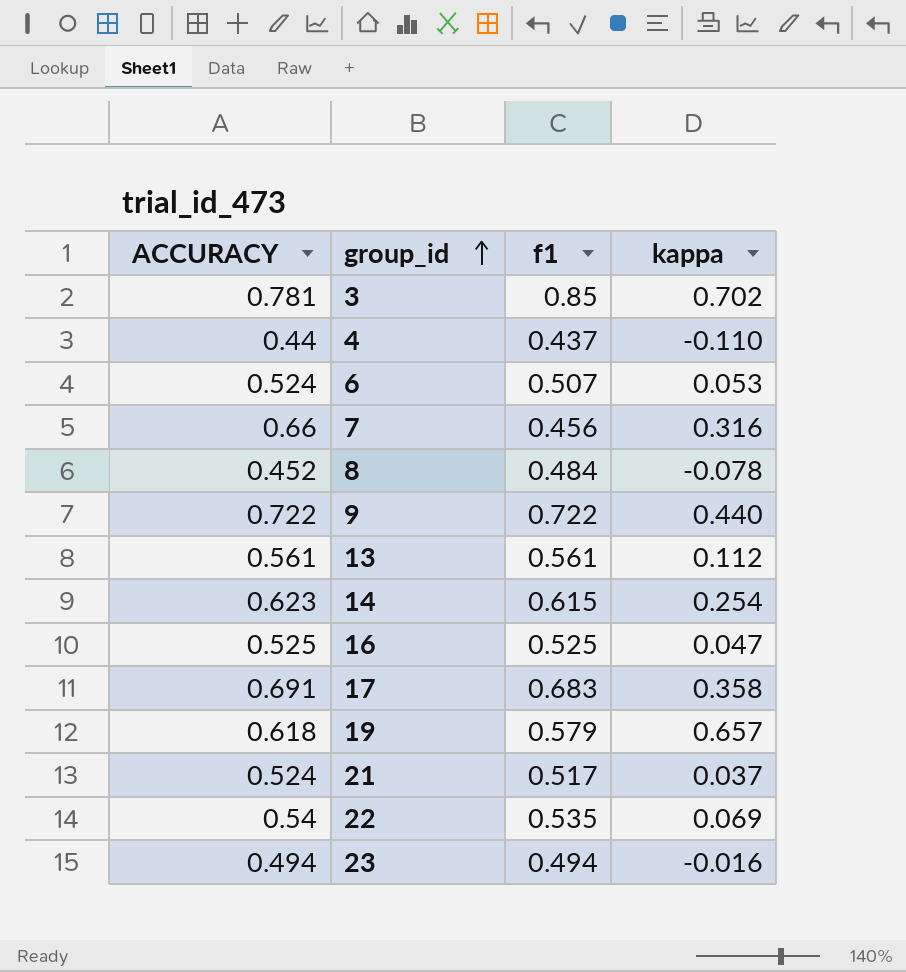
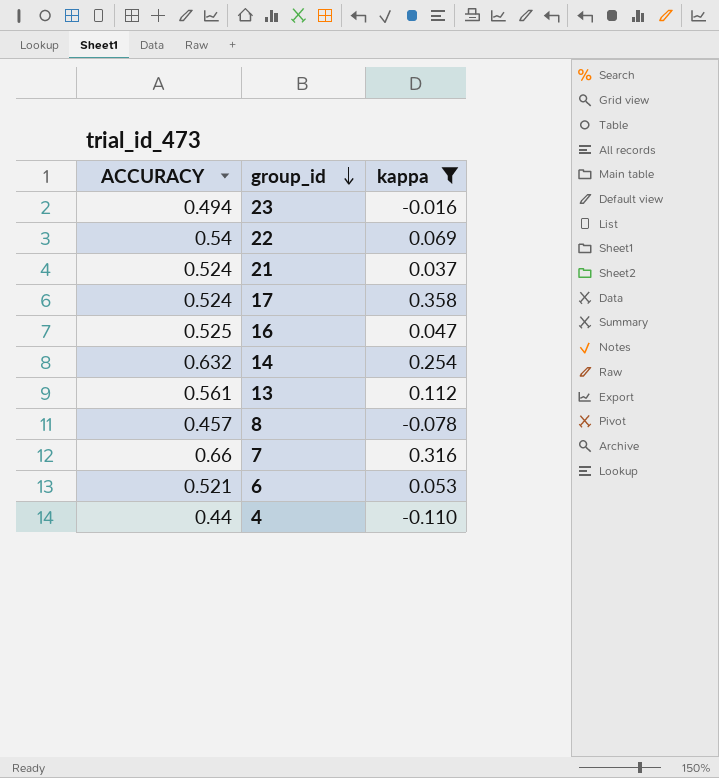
filter: none -> kappa <= 0.358
row order: group_id ascending -> group_id descending
column f1 | position: 3 -> none
17 | ACCURACY: 0.691 -> 0.524
14 | ACCURACY: 0.623 -> 0.632
8 | ACCURACY: 0.452 -> 0.457
6 | ACCURACY: 0.524 -> 0.521

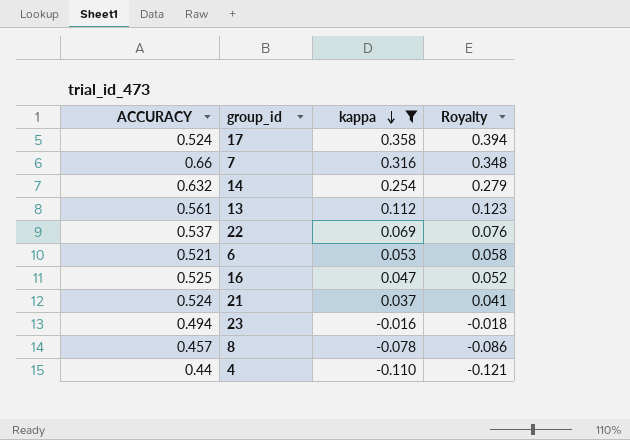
row order: group_id descending -> kappa descending
column Royalty | formula: none -> [kappa] * 1.1
22 | ACCURACY: 0.54 -> 0.537

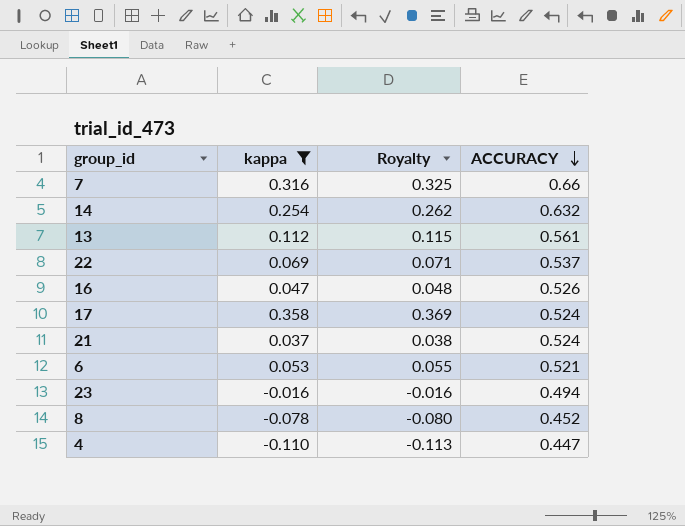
row order: kappa descending -> ACCURACY descending
column Royalty | formula: [kappa] * 1.1 -> [kappa] * 1.03
column ACCURACY | position: 1 -> 4
16 | ACCURACY: 0.525 -> 0.526
8 | ACCURACY: 0.457 -> 0.452
4 | ACCURACY: 0.44 -> 0.447

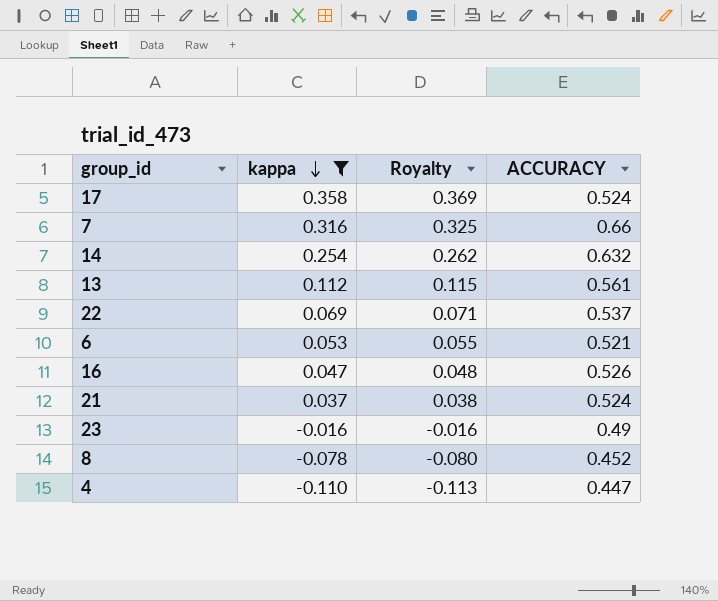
row order: ACCURACY descending -> kappa descending
23 | ACCURACY: 0.494 -> 0.49

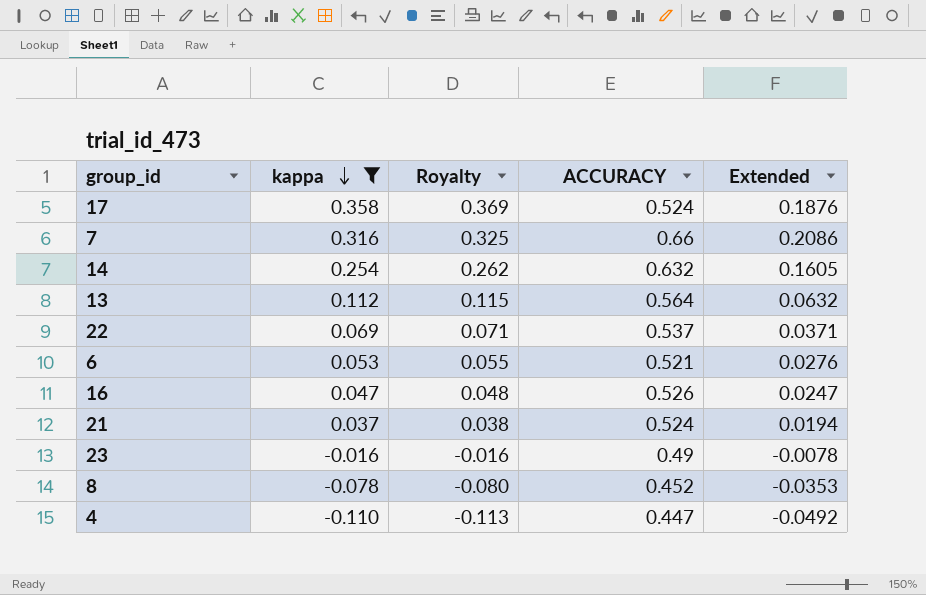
column Extended | formula: none -> [kappa] * [ACCURACY]
13 | ACCURACY: 0.561 -> 0.564

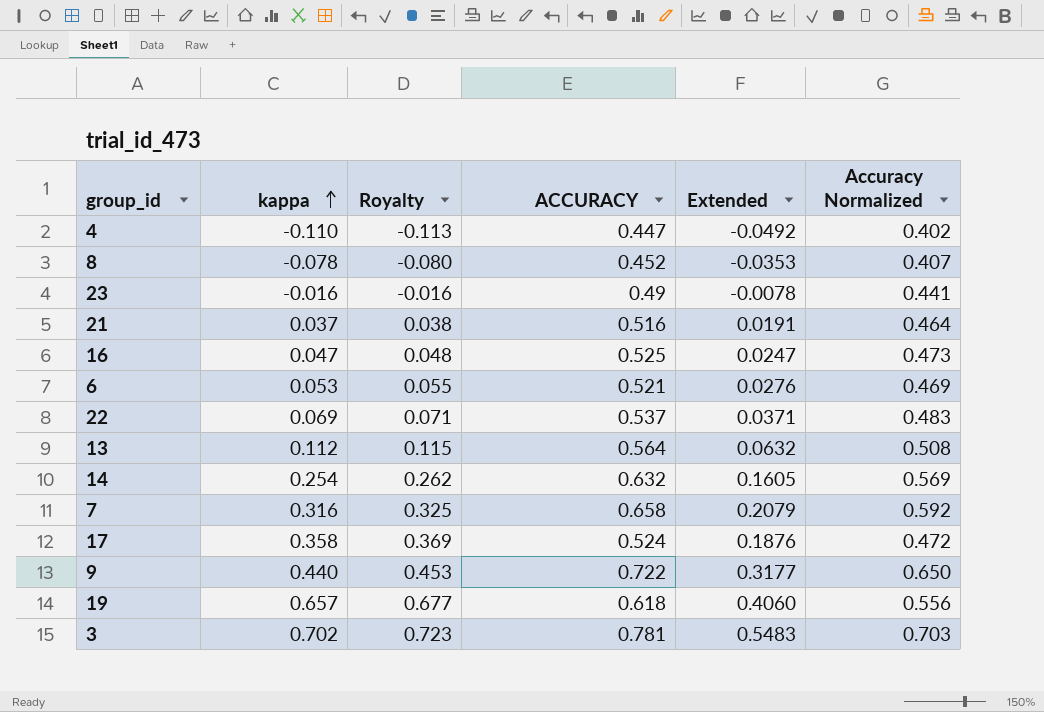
filter: kappa <= 0.358 -> none
row order: kappa descending -> kappa ascending
column Accuracy Normalized | formula: none -> [ACCURACY] * 0.9
21 | ACCURACY: 0.524 -> 0.516
21 | Extended: 0.0194 -> 0.0191
16 | ACCURACY: 0.526 -> 0.525
7 | ACCURACY: 0.66 -> 0.658
7 | Extended: 0.2086 -> 0.2079

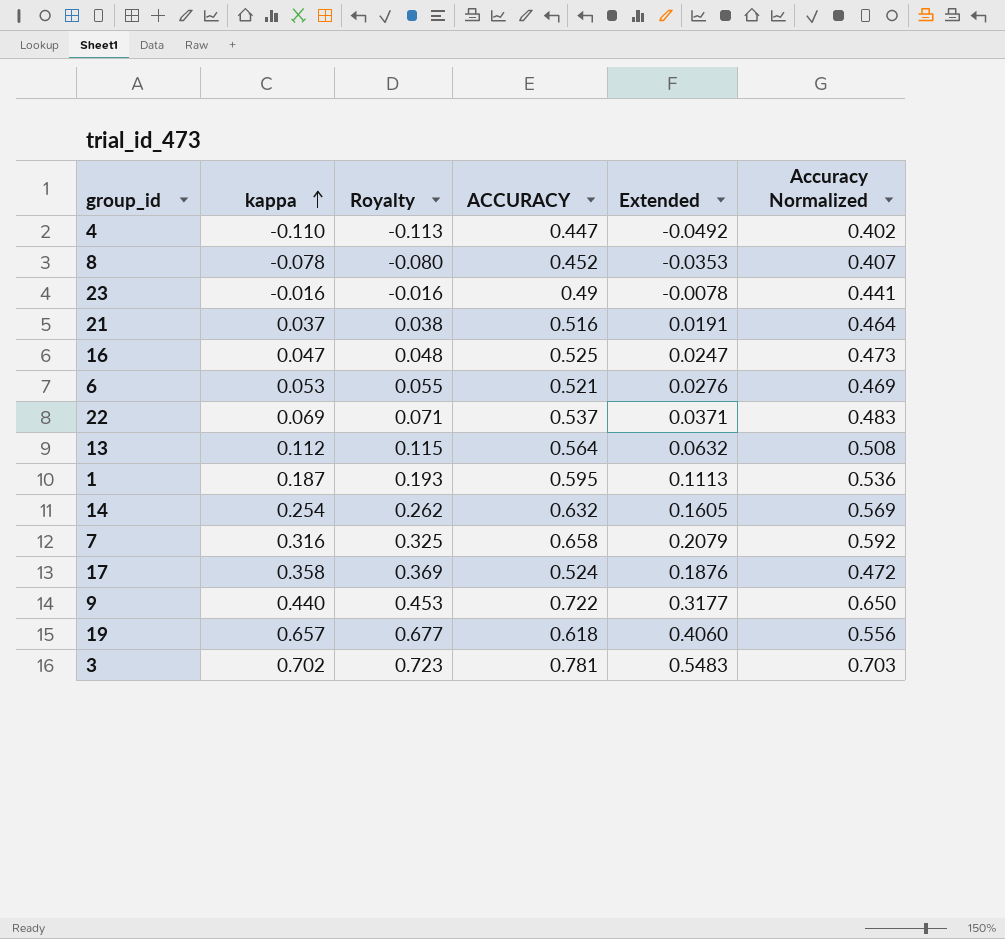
row 1: none -> 0.187 | 0.193 | 0.595 | 0.1113 | 0.536

